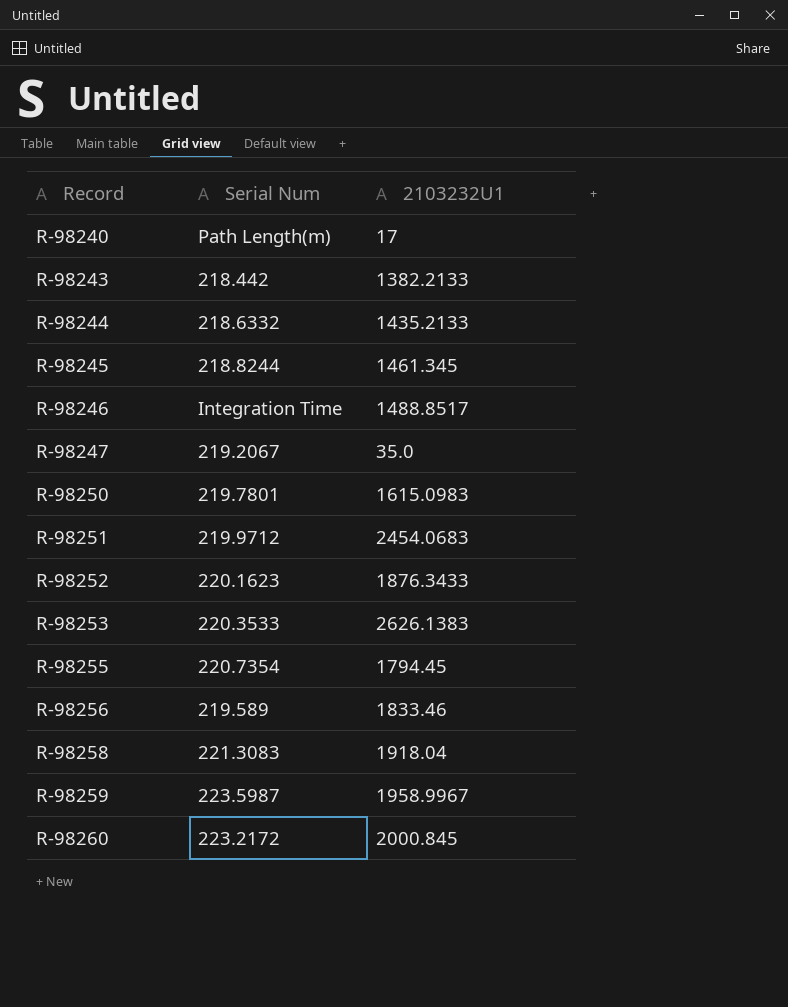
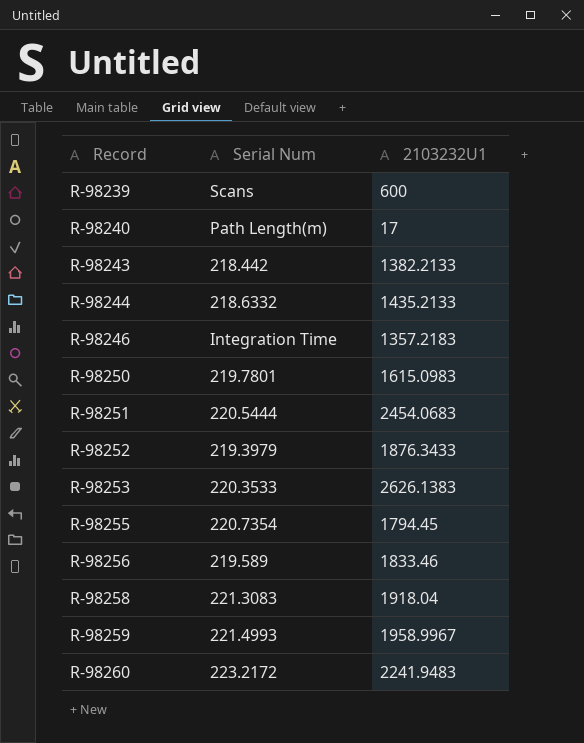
row R-98245: 218.8244 | 1461.345 -> none
row R-98247: 219.2067 | 35.0 -> none
row R-98239: none -> Scans | 600
R-98246 | 2103232U1: 1488.8517 -> 1357.2183
R-98251 | Serial Num: 219.9712 -> 220.5444
R-98252 | Serial Num: 220.1623 -> 219.3979
R-98259 | Serial Num: 223.5987 -> 221.4993
R-98260 | 2103232U1: 2000.845 -> 2241.9483

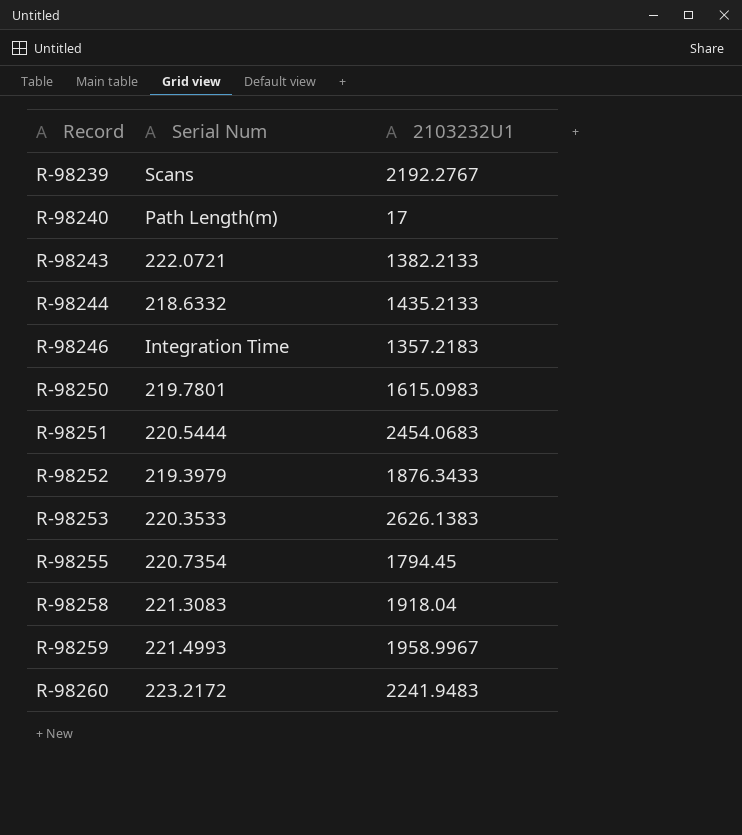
row R-98256: 219.589 | 1833.46 -> none
R-98239 | 2103232U1: 600 -> 2192.2767
R-98243 | Serial Num: 218.442 -> 222.0721

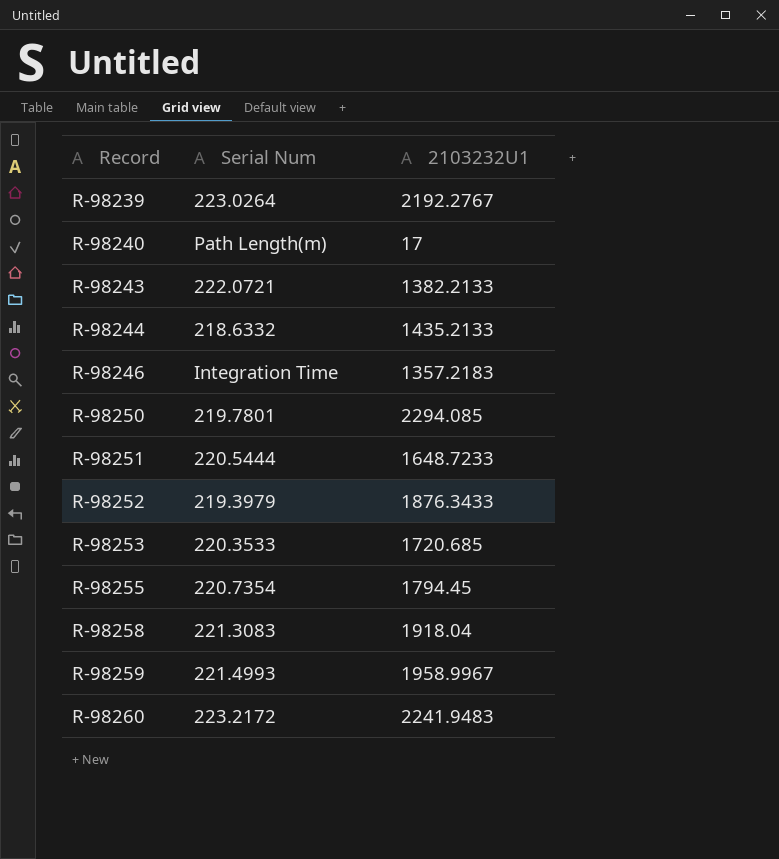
R-98239 | Serial Num: Scans -> 223.0264
R-98250 | 2103232U1: 1615.0983 -> 2294.085
R-98251 | 2103232U1: 2454.0683 -> 1648.7233
R-98253 | 2103232U1: 2626.1383 -> 1720.685

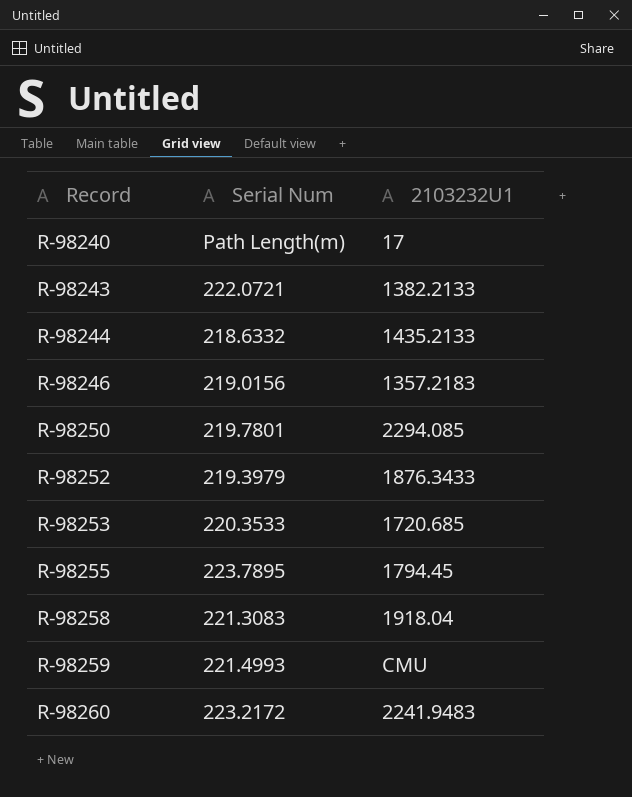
row R-98239: 223.0264 | 2192.2767 -> none
row R-98251: 220.5444 | 1648.7233 -> none
R-98246 | Serial Num: Integration Time -> 219.0156
R-98255 | Serial Num: 220.7354 -> 223.7895
R-98259 | 2103232U1: 1958.9967 -> CMU

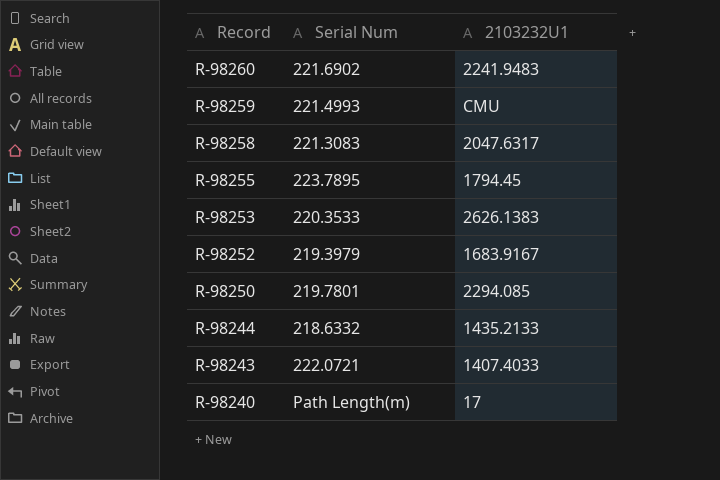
row order: Record ascending -> Record descending
row R-98246: 219.0156 | 1357.2183 -> none
R-98260 | Serial Num: 223.2172 -> 221.6902
R-98258 | 2103232U1: 1918.04 -> 2047.6317
R-98253 | 2103232U1: 1720.685 -> 2626.1383
R-98252 | 2103232U1: 1876.3433 -> 1683.9167
R-98243 | 2103232U1: 1382.2133 -> 1407.4033

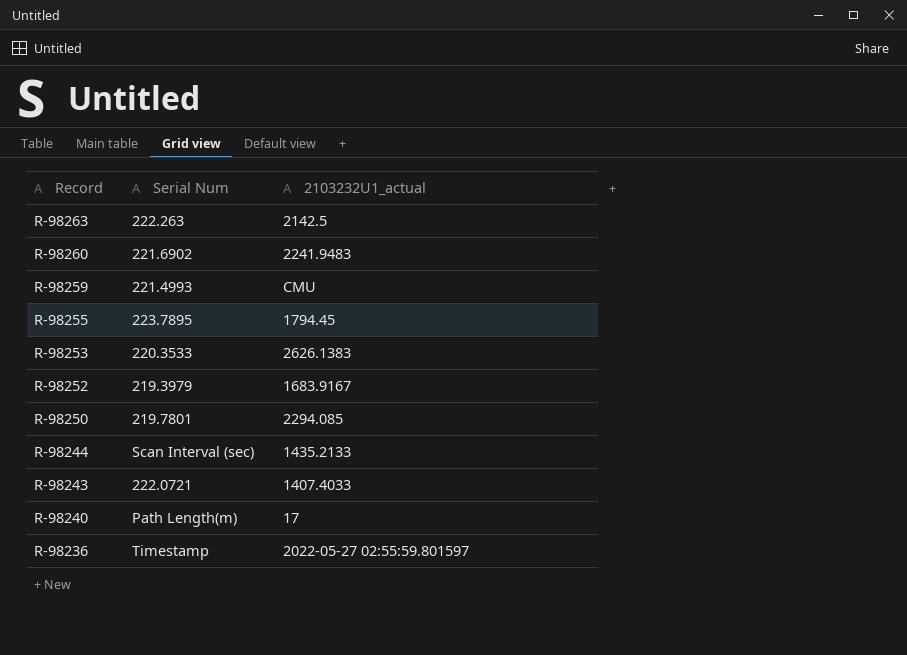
column name: 2103232U1 -> 2103232U1_actual
row R-98258: 221.3083 | 2047.6317 -> none
row R-98263: none -> 222.263 | 2142.5
R-98244 | Serial Num: 218.6332 -> Scan Interval (sec)
row R-98236: none -> Timestamp | 2022-05-27 02:55:59.801597

